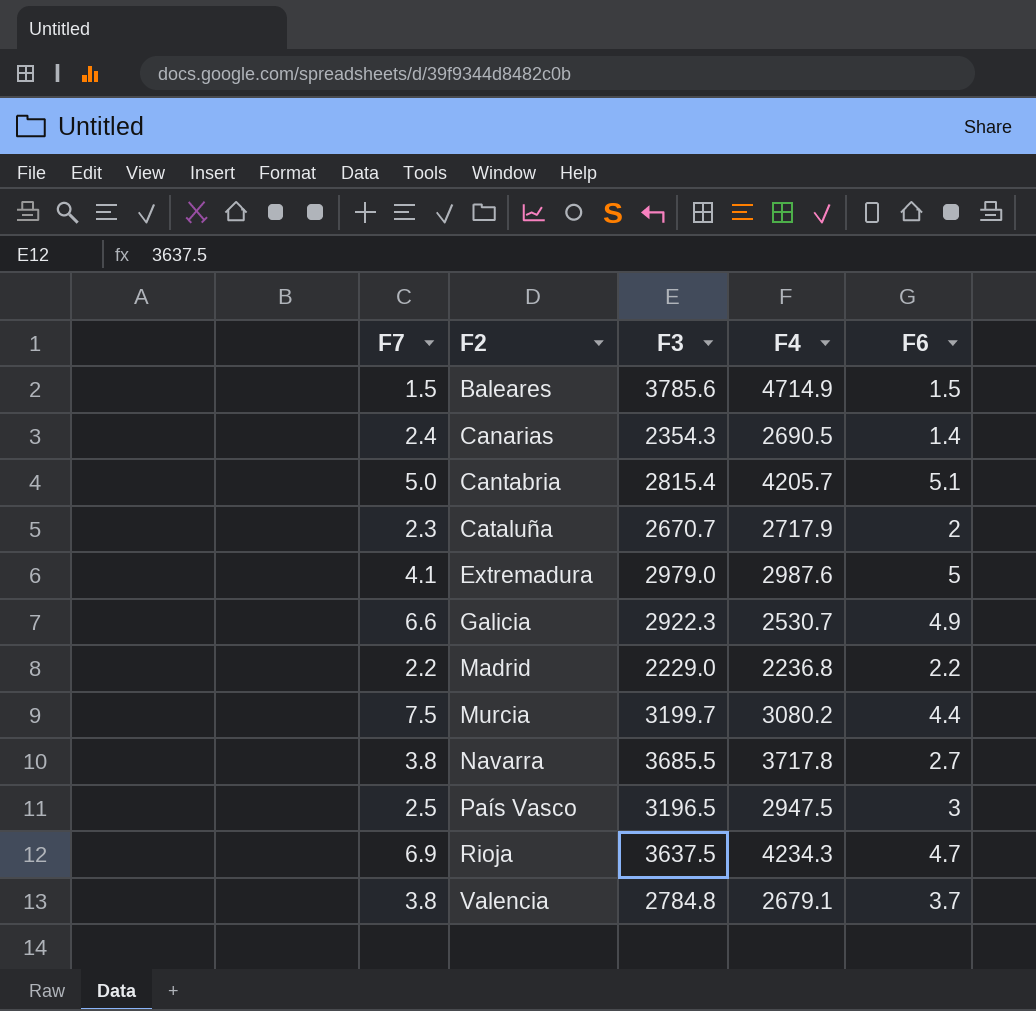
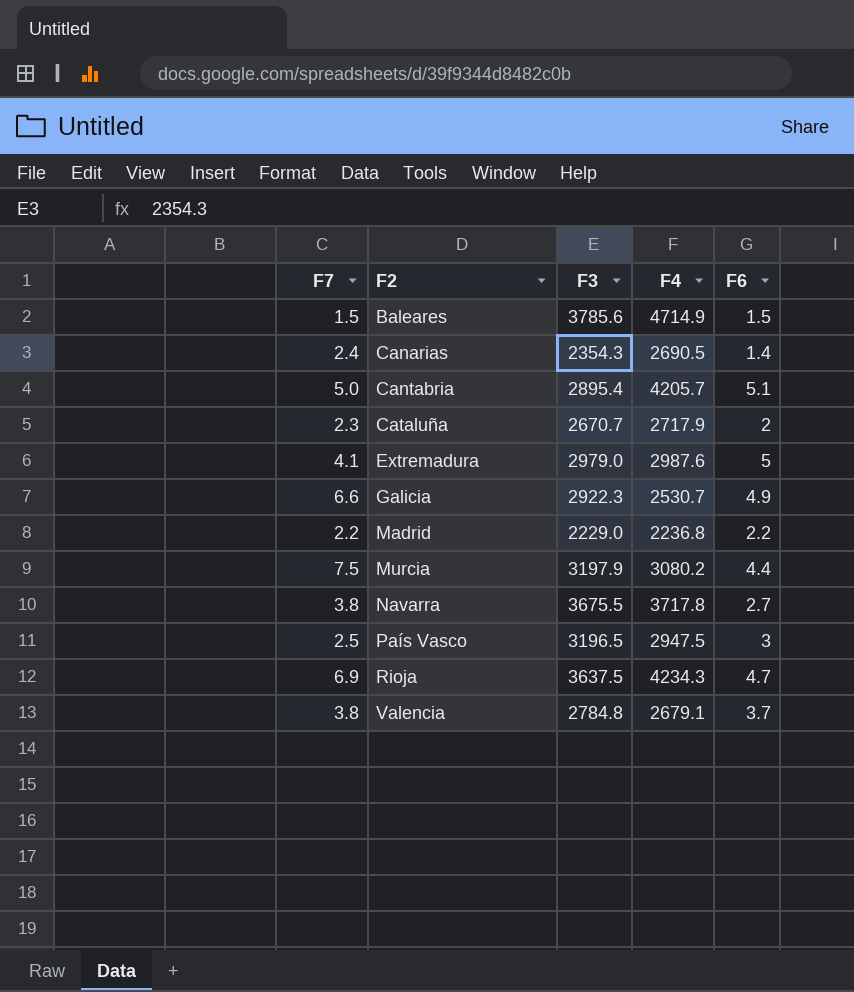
Cantabria | F3: 2815.4 -> 2895.4
Murcia | F3: 3199.7 -> 3197.9
Navarra | F3: 3685.5 -> 3675.5

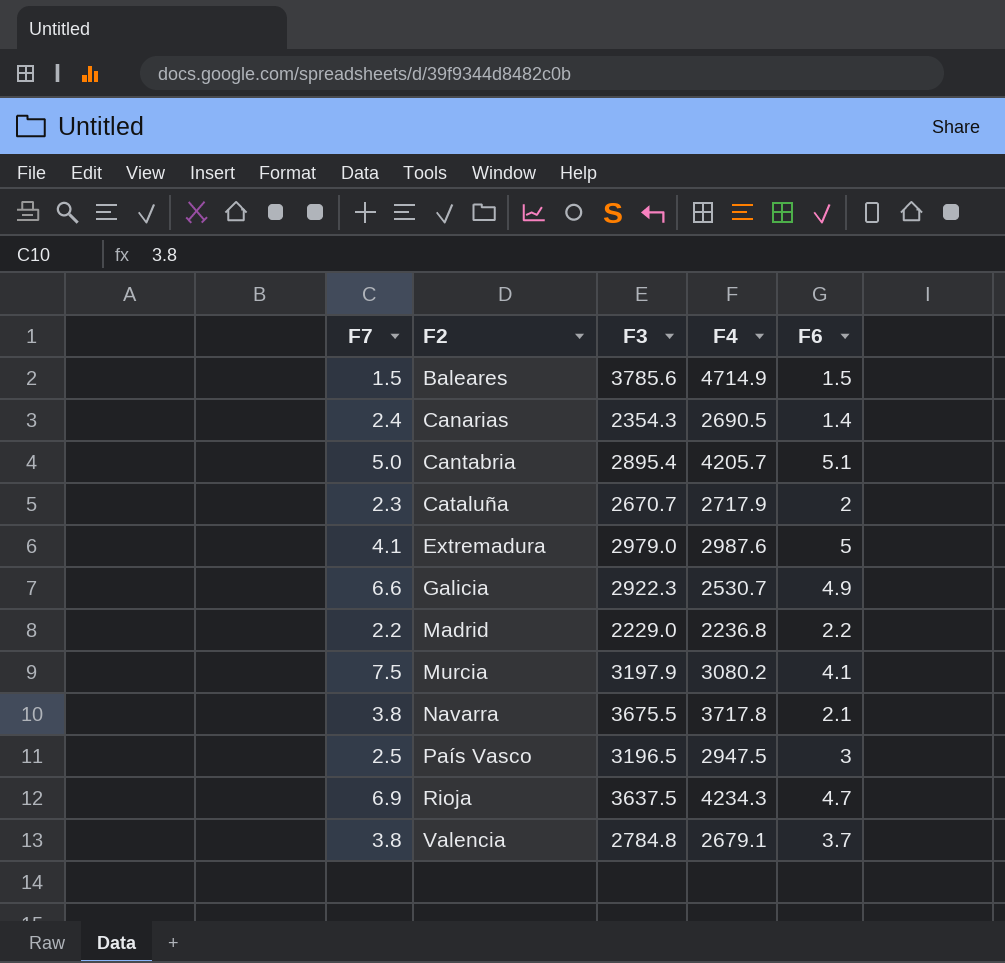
Murcia | F6: 4.4 -> 4.1
Navarra | F6: 2.7 -> 2.1

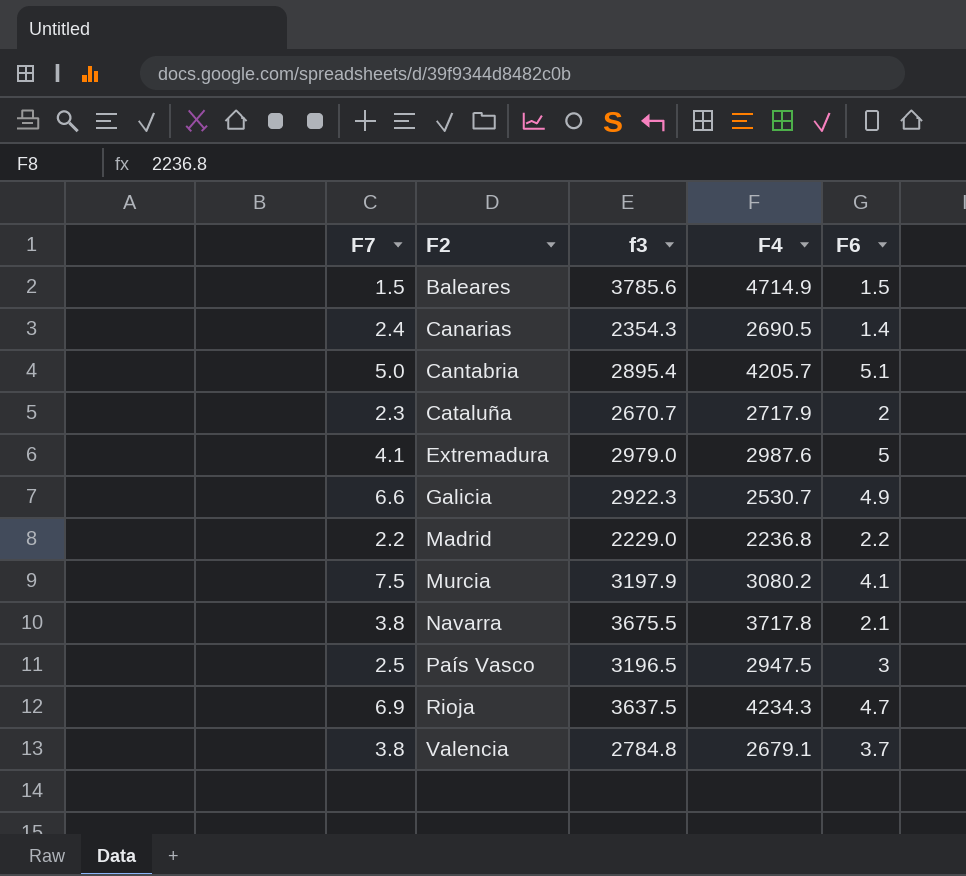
column name: F3 -> f3

